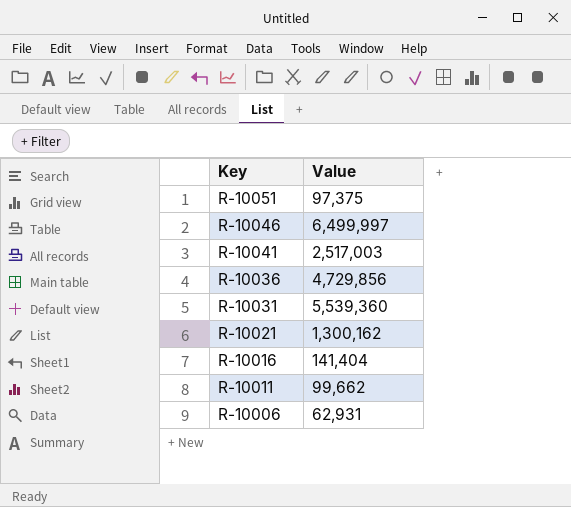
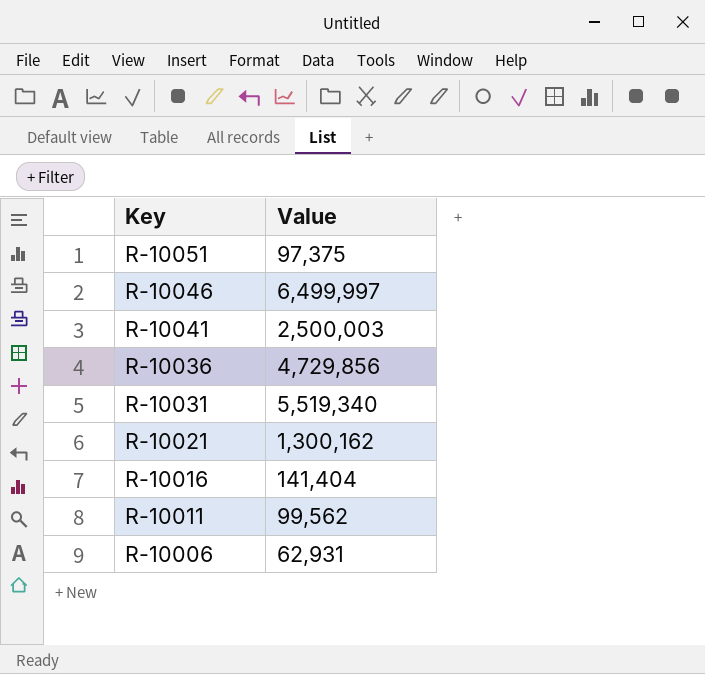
R-10041 | Value: 2,517,003 -> 2,500,003
R-10031 | Value: 5,539,360 -> 5,519,340
R-10011 | Value: 99,662 -> 99,562

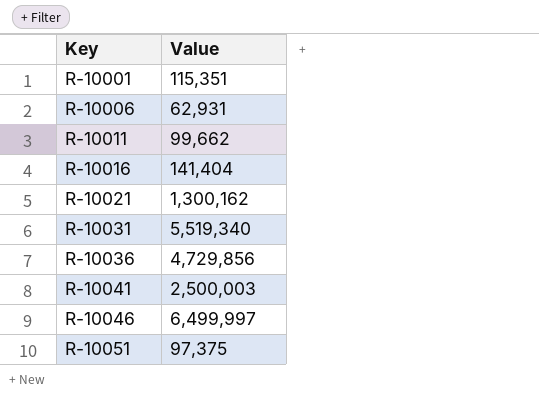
row order: Key descending -> Key ascending
row R-10001: none -> 115,351
R-10011 | Value: 99,562 -> 99,662

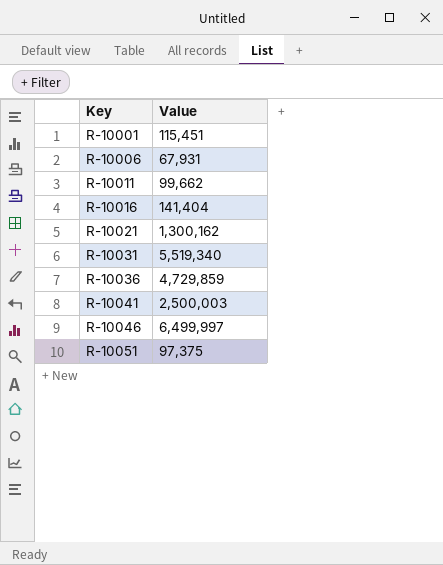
R-10001 | Value: 115,351 -> 115,451
R-10006 | Value: 62,931 -> 67,931
R-10036 | Value: 4,729,856 -> 4,729,859

